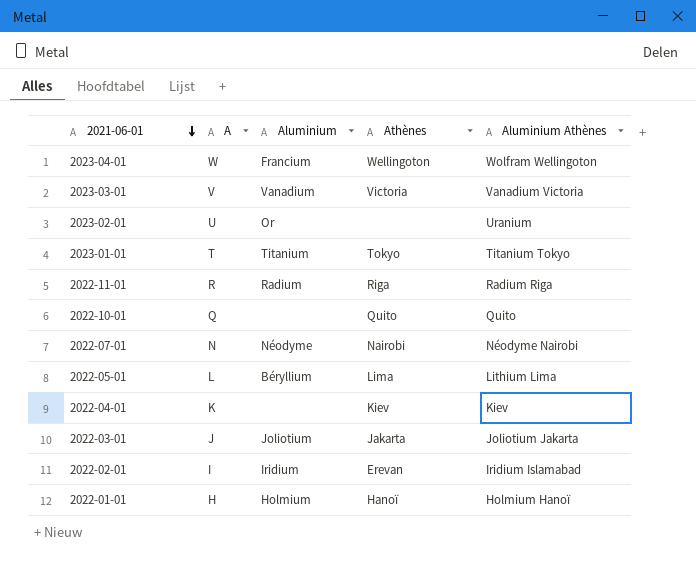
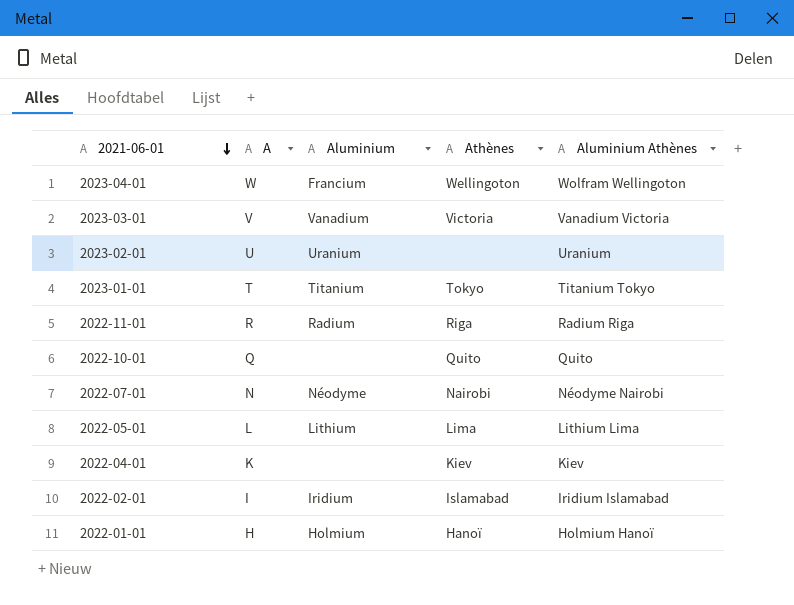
row 2022-03-01: J | Joliotium | Jakarta | Joliotium Jakarta -> none
2023-02-01 | Aluminium: Or -> Uranium
2022-05-01 | Aluminium: Béryllium -> Lithium
2022-02-01 | Athènes: Erevan -> Islamabad

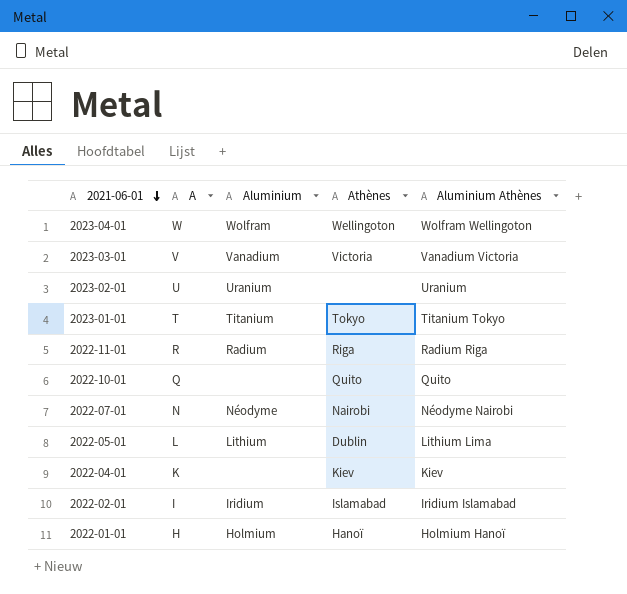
2023-04-01 | Aluminium: Francium -> Wolfram
2022-05-01 | Athènes: Lima -> Dublin

